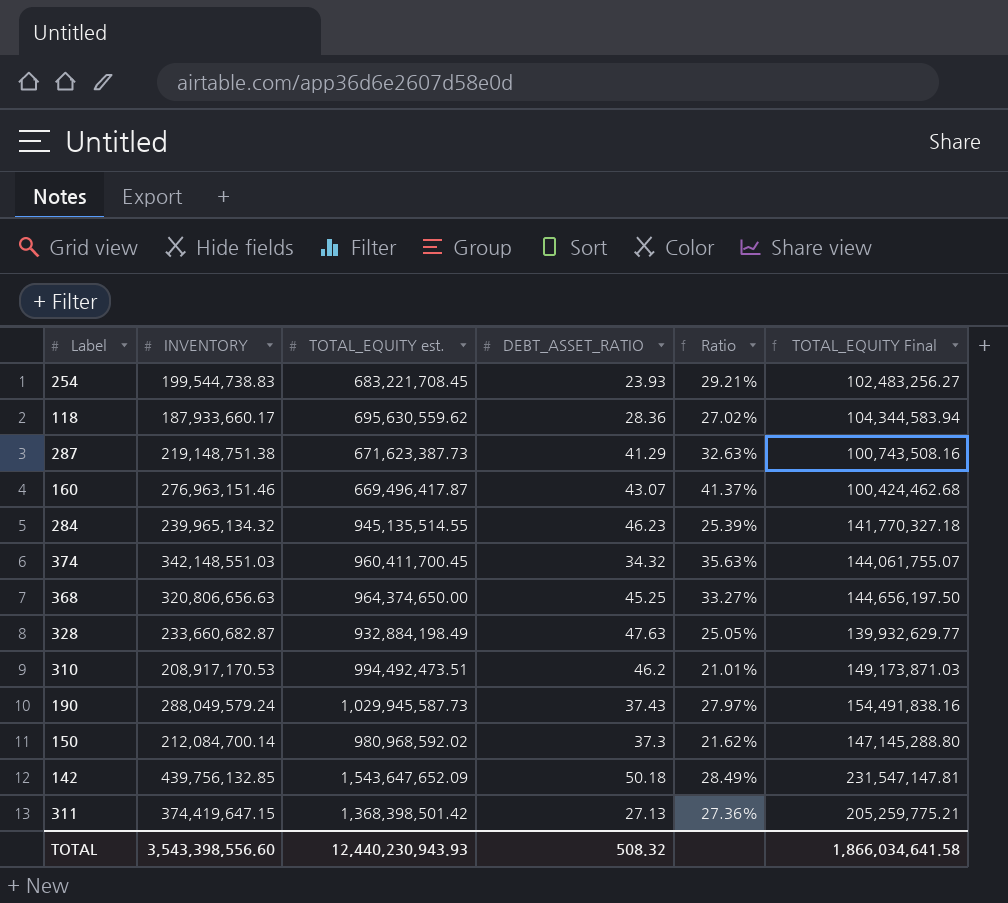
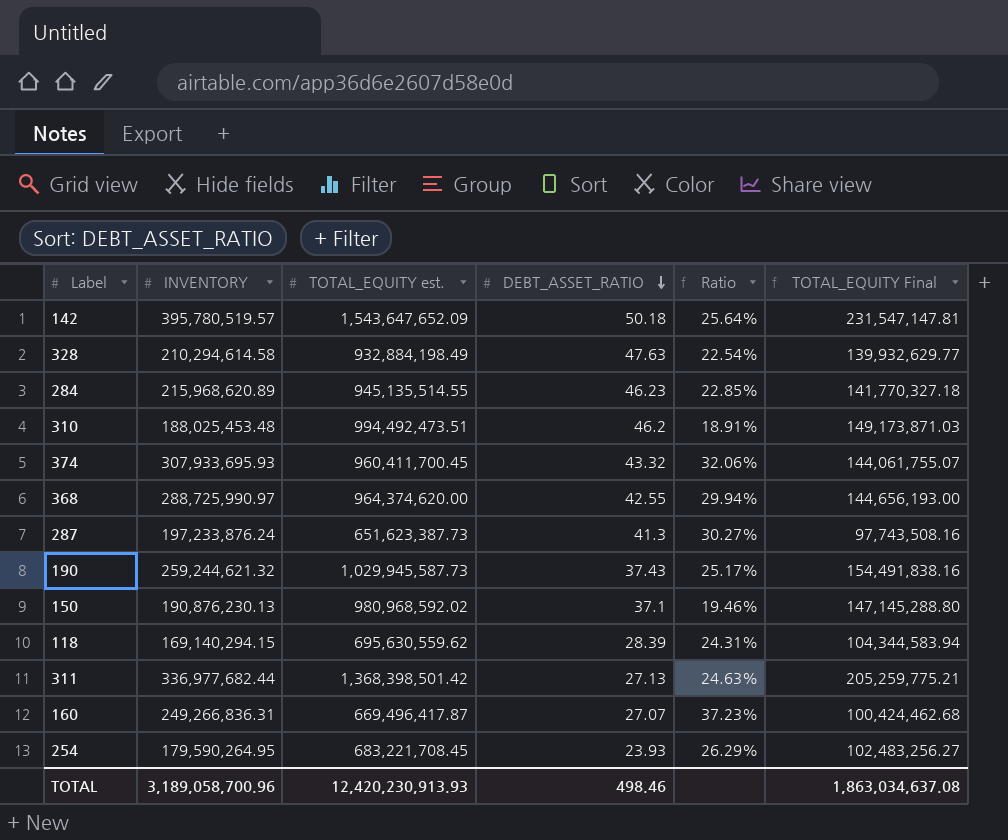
row order: none -> DEBT_ASSET_RATIO descending
142 | INVENTORY: 439,756,132.85 -> 395,780,519.57
142 | Ratio: 28.49% -> 25.64%
328 | INVENTORY: 233,660,682.87 -> 210,294,614.58
328 | Ratio: 25.05% -> 22.54%
284 | INVENTORY: 239,965,134.32 -> 215,968,620.89
284 | Ratio: 25.39% -> 22.85%
310 | INVENTORY: 208,917,170.53 -> 188,025,453.48
310 | Ratio: 21.01% -> 18.91%
374 | INVENTORY: 342,148,551.03 -> 307,933,695.93
374 | DEBT_ASSET_RATIO: 34.32 -> 43.32
374 | Ratio: 35.63% -> 32.06%
368 | INVENTORY: 320,806,656.63 -> 288,725,990.97
368 | TOTAL_EQUITY est.: 964,374,650.00 -> 964,374,620.00
368 | DEBT_ASSET_RATIO: 45.25 -> 42.55
368 | Ratio: 33.27% -> 29.94%
368 | TOTAL_EQUITY Final: 144,656,197.50 -> 144,656,193.00
287 | INVENTORY: 219,148,751.38 -> 197,233,876.24
287 | TOTAL_EQUITY est.: 671,623,387.73 -> 651,623,387.73
287 | DEBT_ASSET_RATIO: 41.29 -> 41.3
287 | Ratio: 32.63% -> 30.27%
287 | TOTAL_EQUITY Final: 100,743,508.16 -> 97,743,508.16
190 | INVENTORY: 288,049,579.24 -> 259,244,621.32
190 | Ratio: 27.97% -> 25.17%
150 | INVENTORY: 212,084,700.14 -> 190,876,230.13
150 | DEBT_ASSET_RATIO: 37.3 -> 37.1
150 | Ratio: 21.62% -> 19.46%
118 | INVENTORY: 187,933,660.17 -> 169,140,294.15
118 | DEBT_ASSET_RATIO: 28.36 -> 28.39
118 | Ratio: 27.02% -> 24.31%
311 | INVENTORY: 374,419,647.15 -> 336,977,682.44
311 | Ratio: 27.36% -> 24.63%
160 | INVENTORY: 276,963,151.46 -> 249,266,836.31
160 | DEBT_ASSET_RATIO: 43.07 -> 27.07
160 | Ratio: 41.37% -> 37.23%
254 | INVENTORY: 199,544,738.83 -> 179,590,264.95
254 | Ratio: 29.21% -> 26.29%
TOTAL | INVENTORY: 3,543,398,556.60 -> 3,189,058,700.96
TOTAL | TOTAL_EQUITY est.: 12,440,230,943.93 -> 12,420,230,913.93
TOTAL | DEBT_ASSET_RATIO: 508.32 -> 498.46
TOTAL | TOTAL_EQUITY Final: 1,866,034,641.58 -> 1,863,034,637.08

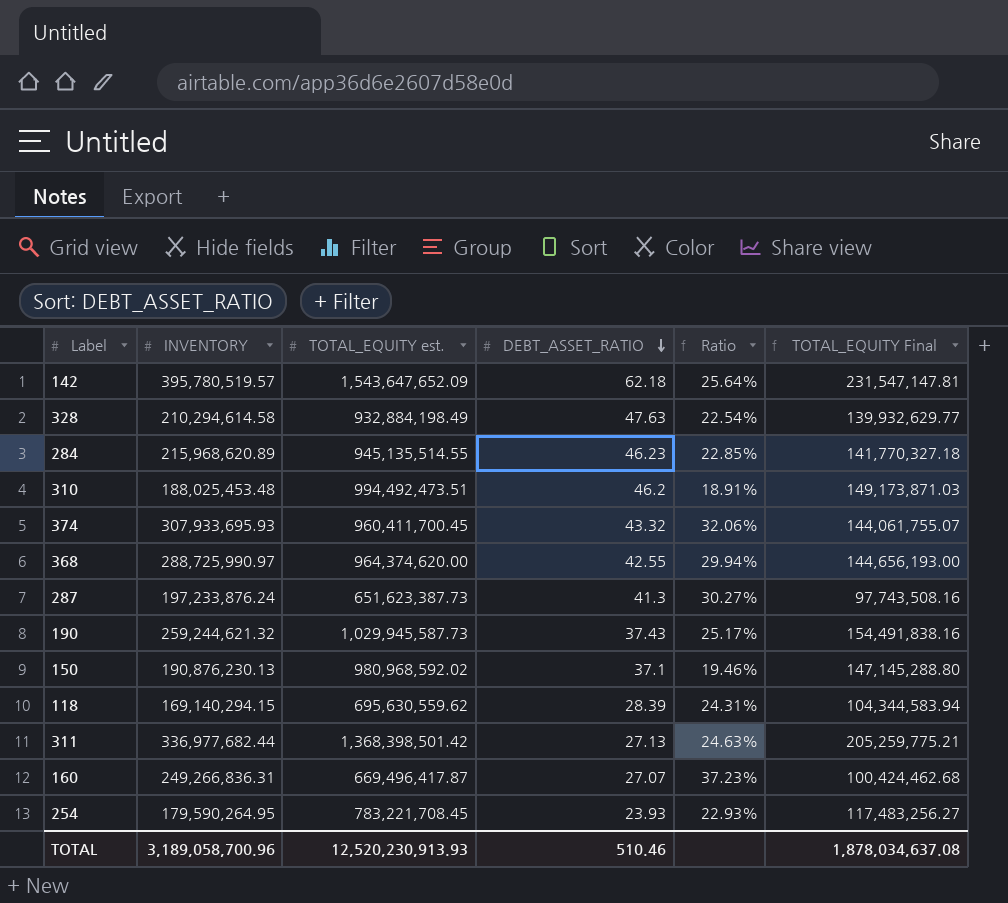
142 | DEBT_ASSET_RATIO: 50.18 -> 62.18
254 | TOTAL_EQUITY est.: 683,221,708.45 -> 783,221,708.45
254 | Ratio: 26.29% -> 22.93%
254 | TOTAL_EQUITY Final: 102,483,256.27 -> 117,483,256.27
TOTAL | TOTAL_EQUITY est.: 12,420,230,913.93 -> 12,520,230,913.93
TOTAL | DEBT_ASSET_RATIO: 498.46 -> 510.46
TOTAL | TOTAL_EQUITY Final: 1,863,034,637.08 -> 1,878,034,637.08

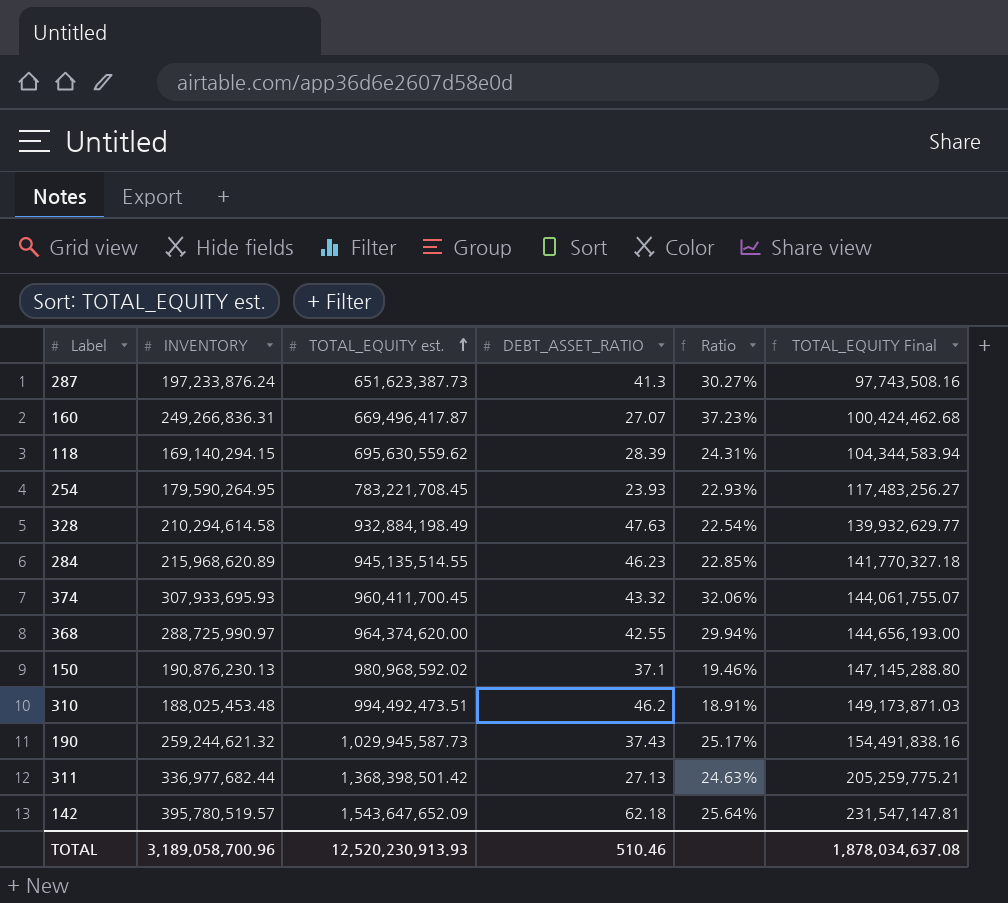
row order: DEBT_ASSET_RATIO descending -> TOTAL_EQUITY est. ascending

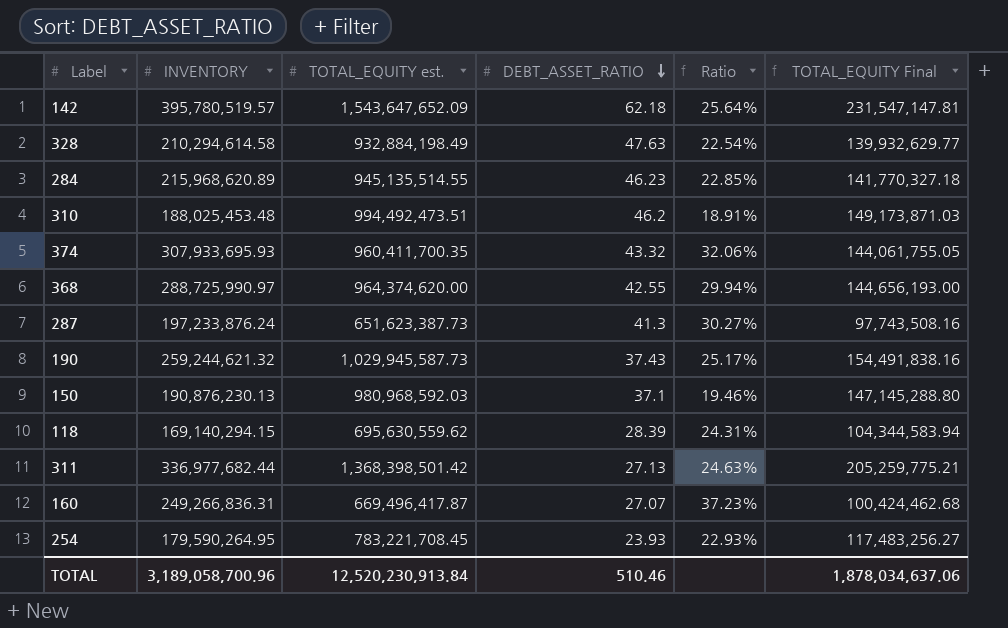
row order: TOTAL_EQUITY est. ascending -> DEBT_ASSET_RATIO descending
374 | TOTAL_EQUITY est.: 960,411,700.45 -> 960,411,700.35
374 | TOTAL_EQUITY Final: 144,061,755.07 -> 144,061,755.05
150 | TOTAL_EQUITY est.: 980,968,592.02 -> 980,968,592.03
TOTAL | TOTAL_EQUITY est.: 12,520,230,913.93 -> 12,520,230,913.84
TOTAL | TOTAL_EQUITY Final: 1,878,034,637.08 -> 1,878,034,637.06

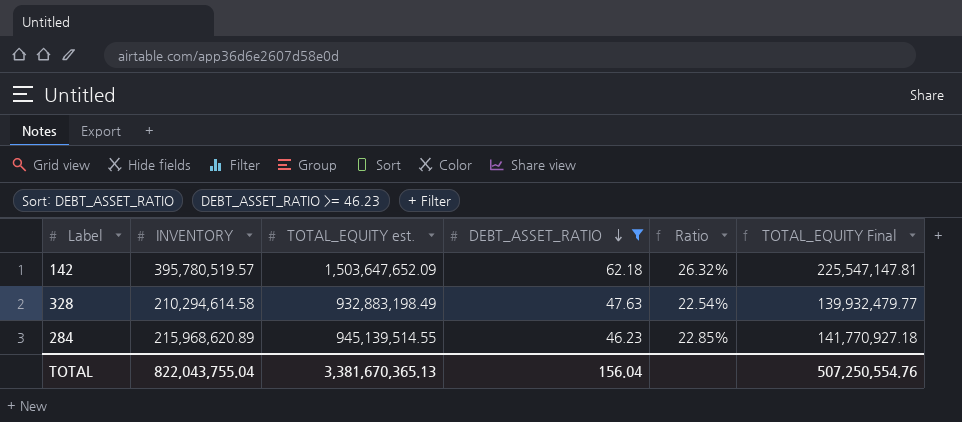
filter: none -> DEBT_ASSET_RATIO >= 46.23
142 | TOTAL_EQUITY est.: 1,543,647,652.09 -> 1,503,647,652.09
142 | Ratio: 25.64% -> 26.32%
142 | TOTAL_EQUITY Final: 231,547,147.81 -> 225,547,147.81
328 | TOTAL_EQUITY est.: 932,884,198.49 -> 932,883,198.49
328 | TOTAL_EQUITY Final: 139,932,629.77 -> 139,932,479.77
284 | TOTAL_EQUITY est.: 945,135,514.55 -> 945,139,514.55
284 | TOTAL_EQUITY Final: 141,770,327.18 -> 141,770,927.18
TOTAL | INVENTORY: 3,189,058,700.96 -> 822,043,755.04
TOTAL | TOTAL_EQUITY est.: 12,520,230,913.84 -> 3,381,670,365.13
TOTAL | DEBT_ASSET_RATIO: 510.46 -> 156.04
TOTAL | TOTAL_EQUITY Final: 1,878,034,637.06 -> 507,250,554.76

